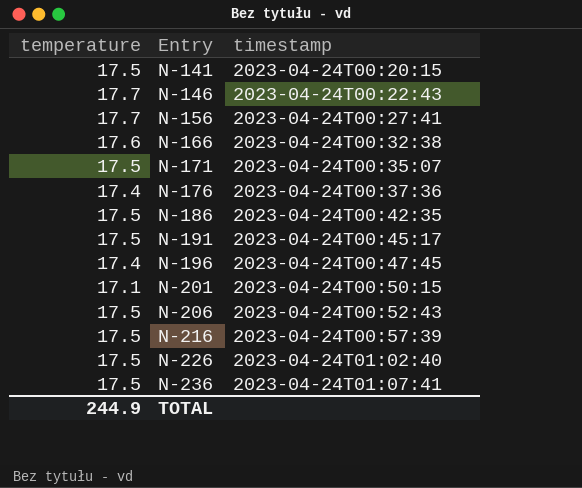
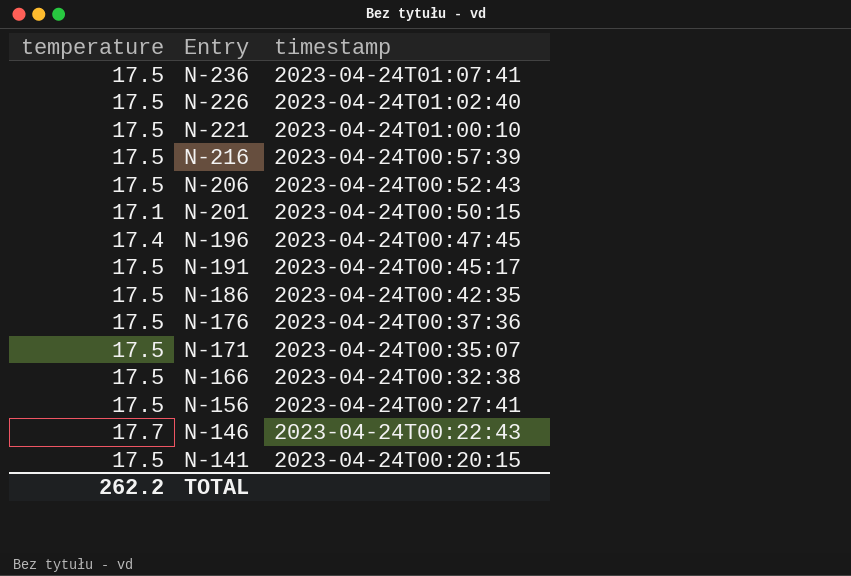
row order: Entry ascending -> Entry descending
row N-221: none -> 17.5 | 2023-04-24T01:00:10
N-176 | temperature: 17.4 -> 17.5
N-166 | temperature: 17.6 -> 17.5
N-156 | temperature: 17.7 -> 17.5
TOTAL | temperature: 244.9 -> 262.2

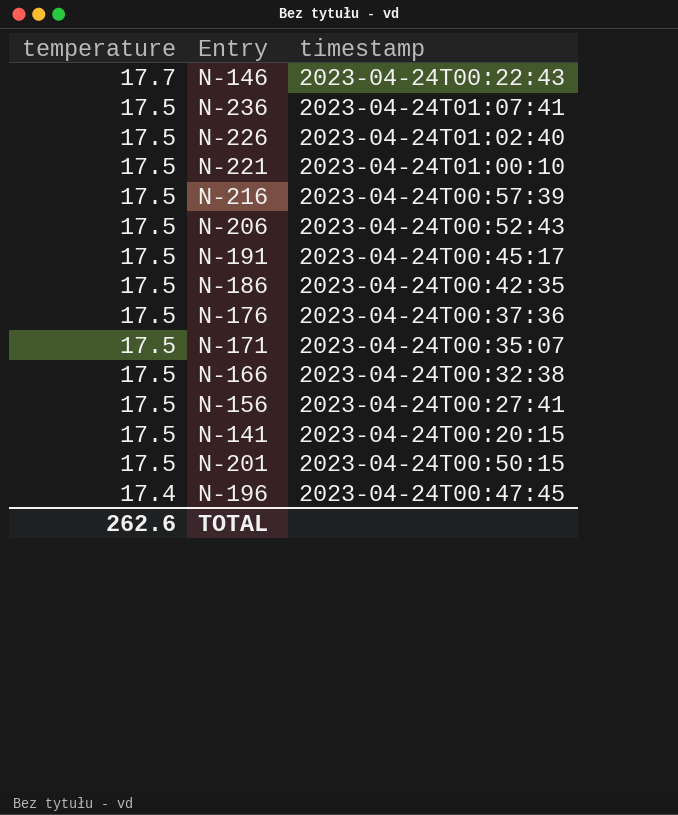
row order: Entry descending -> temperature descending
N-201 | temperature: 17.1 -> 17.5
TOTAL | temperature: 262.2 -> 262.6

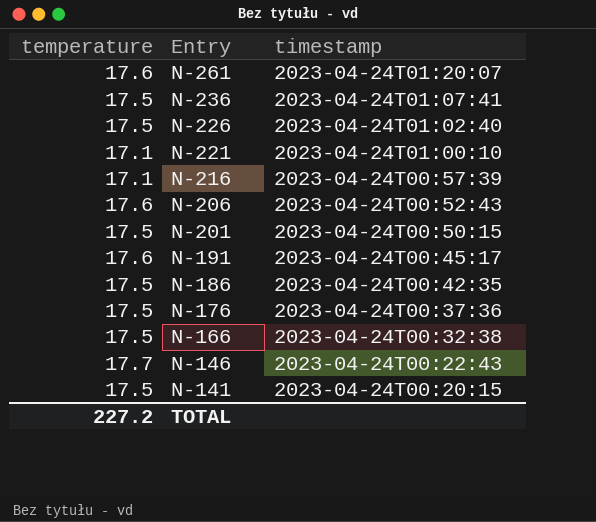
row order: temperature descending -> Entry descending
row N-171: 17.5 | 2023-04-24T00:35:07 -> none
row N-156: 17.5 | 2023-04-24T00:27:41 -> none
row N-196: 17.4 | 2023-04-24T00:47:45 -> none
row N-261: none -> 17.6 | 2023-04-24T01:20:07
N-221 | temperature: 17.5 -> 17.1
N-216 | temperature: 17.5 -> 17.1
N-206 | temperature: 17.5 -> 17.6
N-191 | temperature: 17.5 -> 17.6
TOTAL | temperature: 262.6 -> 227.2

